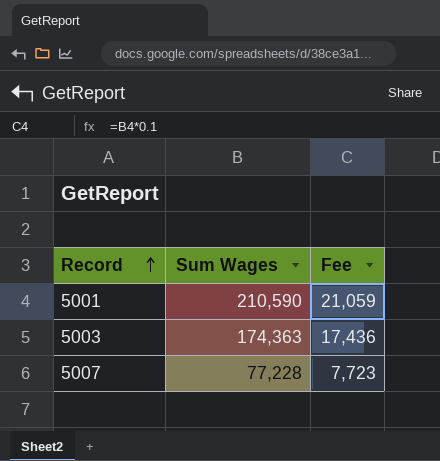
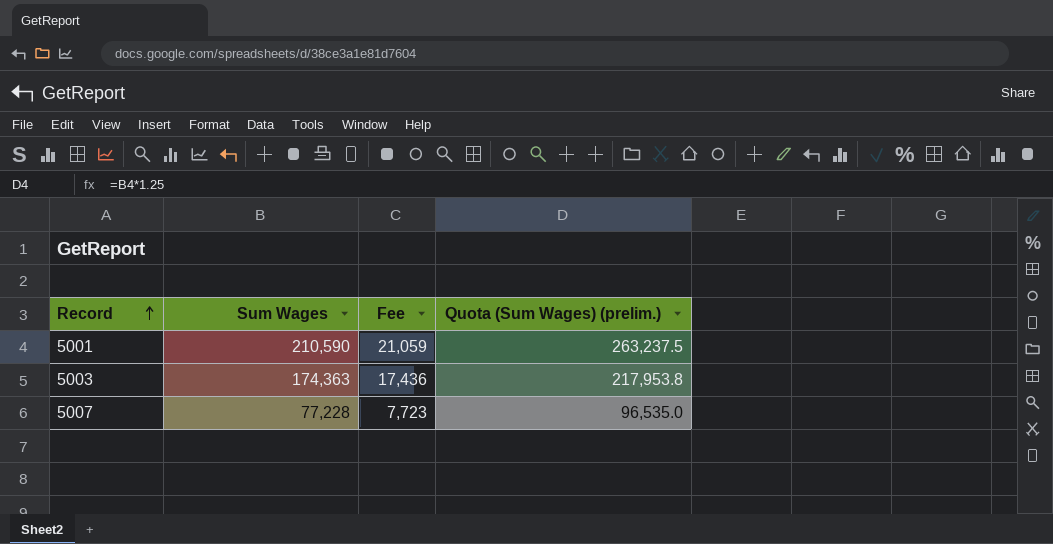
column Quota (Sum Wages) (prelim.) | formula: none -> [Sum Wages] * 1.25

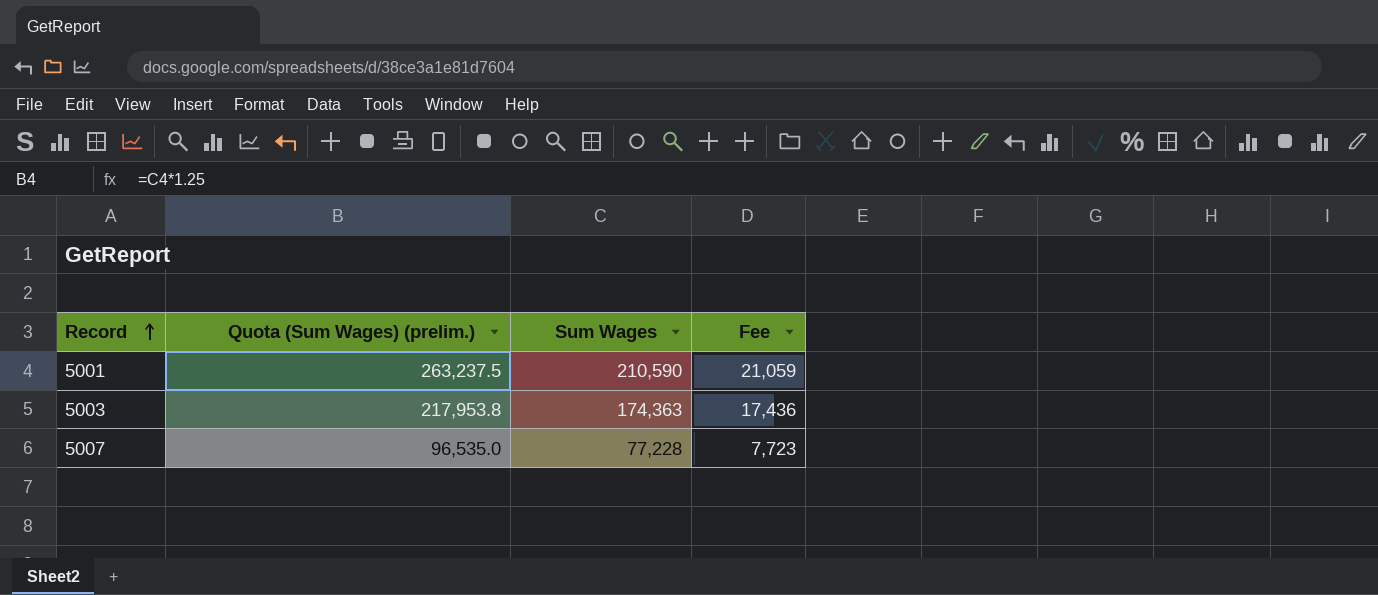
column Quota (Sum Wages) (prelim.) | position: 4 -> 2

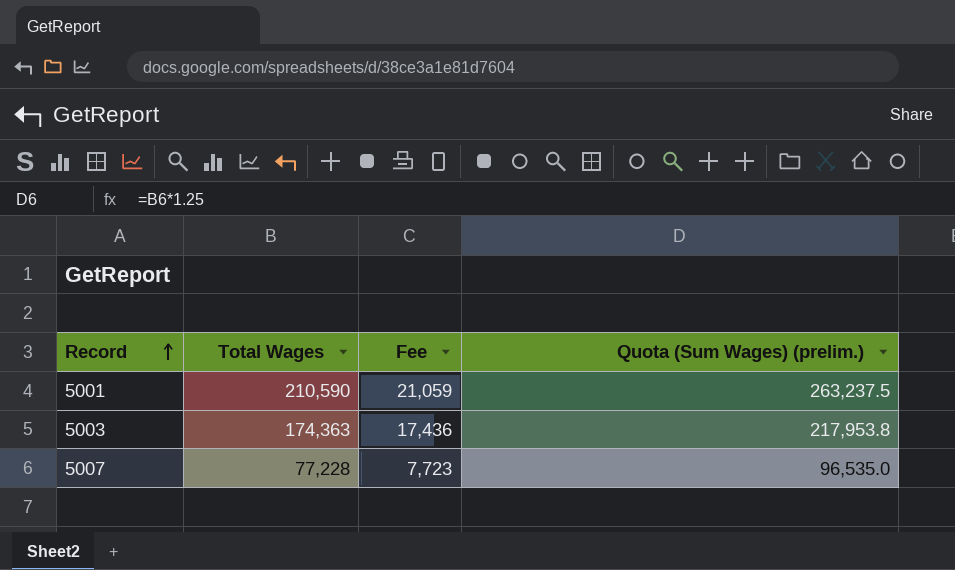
column name: Sum Wages -> Total Wages
column Quota (Sum Wages) (prelim.) | position: 2 -> 4

